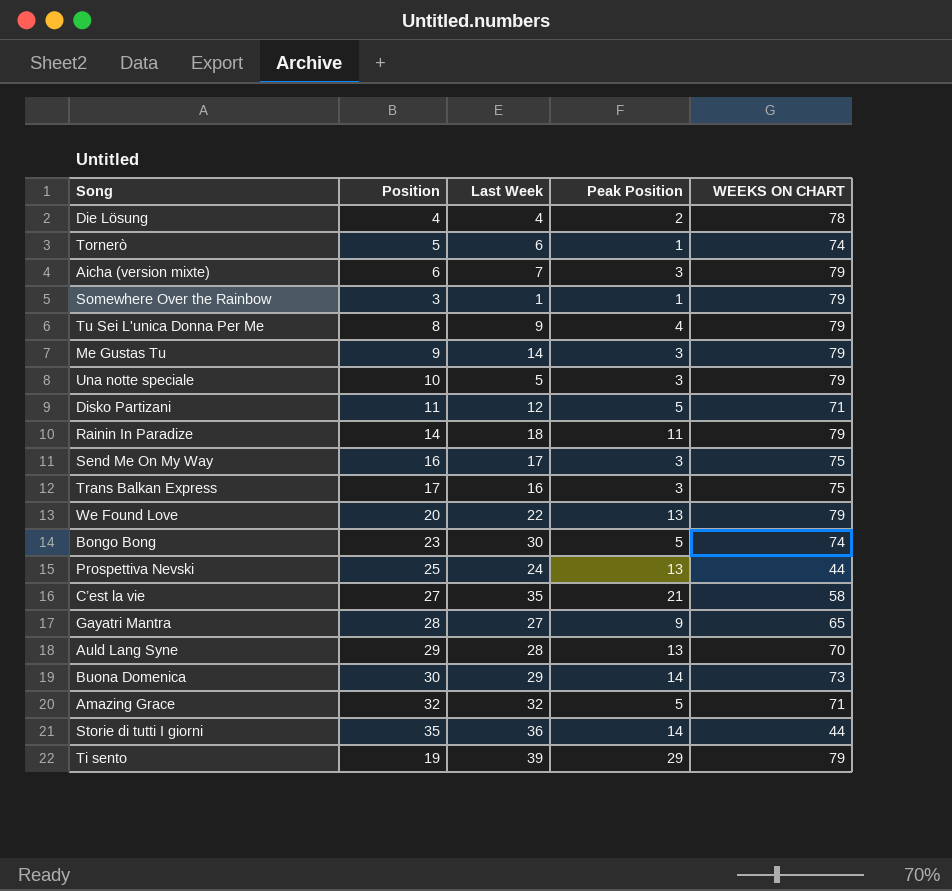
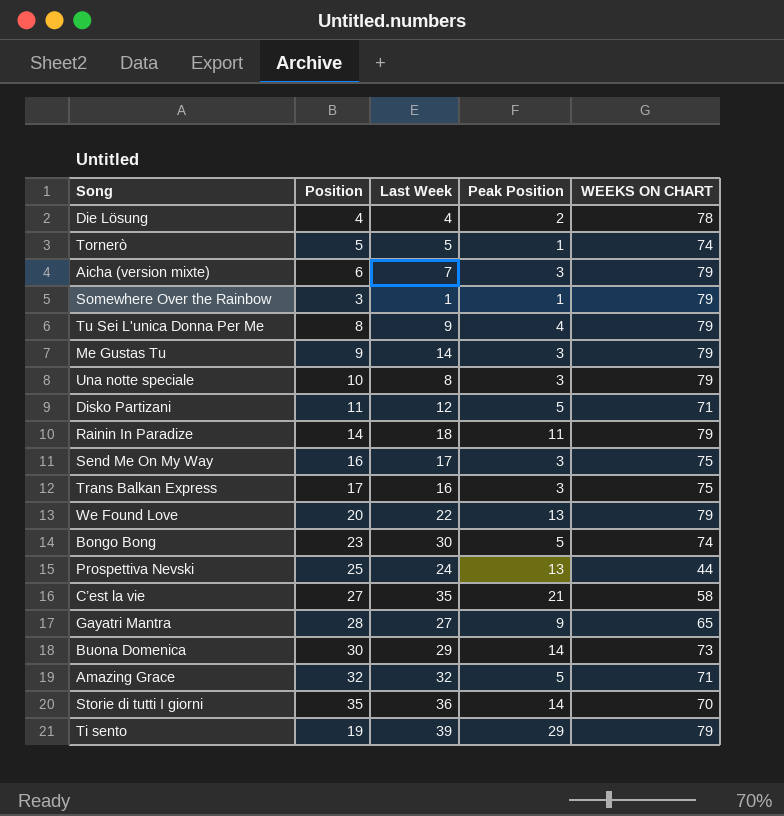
row Auld Lang Syne: 29 | 28 | 13 | 70 -> none
Tornerò | Last Week: 6 -> 5
Una notte speciale | Last Week: 5 -> 8
Storie di tutti I giorni | WEEKS ON CHART: 44 -> 70

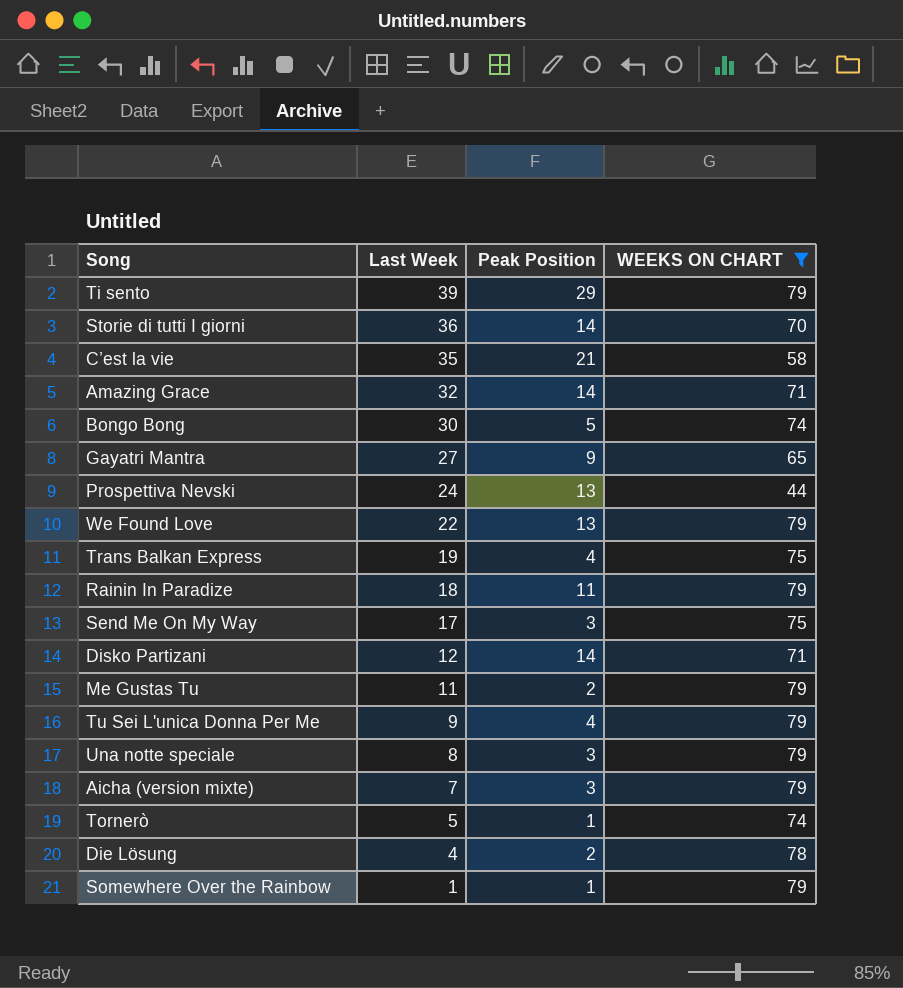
filter: none -> WEEKS ON CHART != 73
row order: none -> Last Week descending
column Position | position: 2 -> none
Amazing Grace | Peak Position: 5 -> 14
Trans Balkan Express | Last Week: 16 -> 19
Trans Balkan Express | Peak Position: 3 -> 4
Disko Partizani | Peak Position: 5 -> 14
Me Gustas Tu | Last Week: 14 -> 11
Me Gustas Tu | Peak Position: 3 -> 2

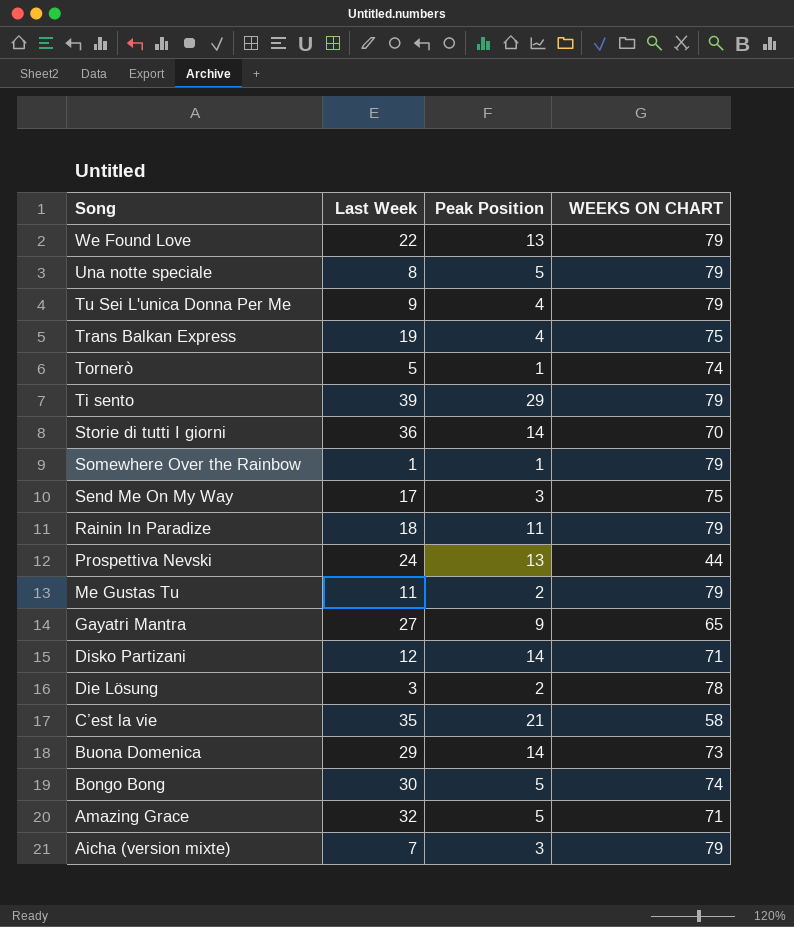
filter: WEEKS ON CHART != 73 -> none
row order: Last Week descending -> Song descending
Una notte speciale | Peak Position: 3 -> 5
Die Lösung | Last Week: 4 -> 3
Amazing Grace | Peak Position: 14 -> 5

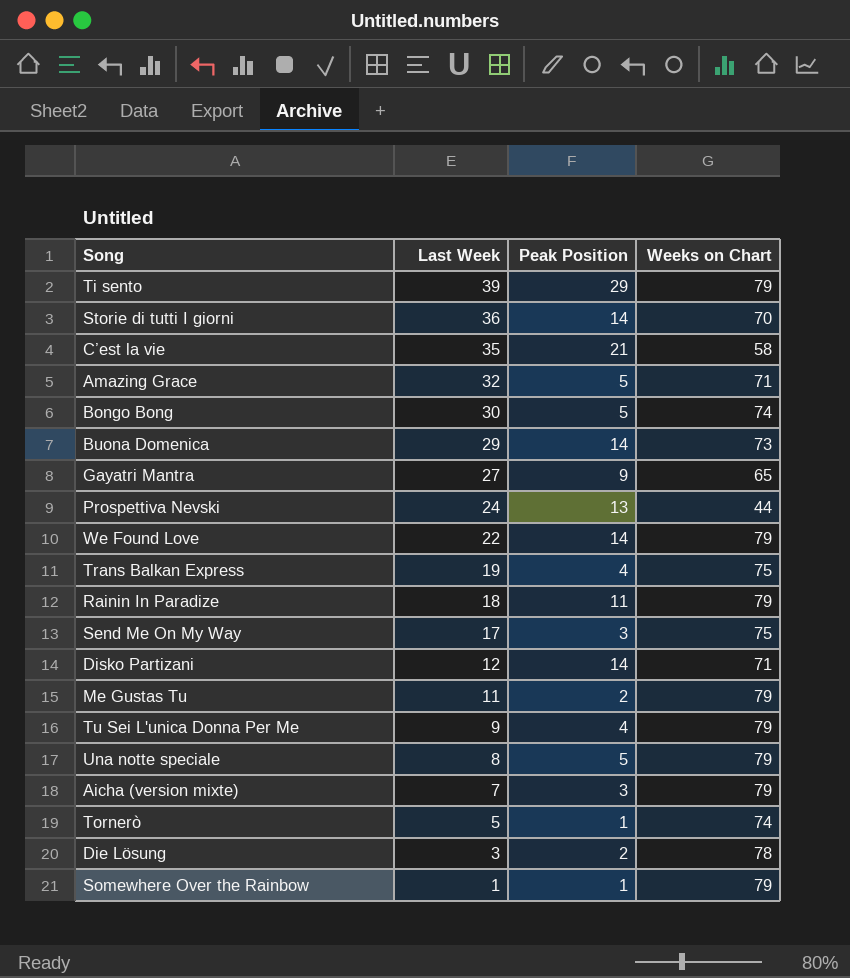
row order: Song descending -> Last Week descending
column name: WEEKS ON CHART -> Weeks on Chart
We Found Love | Peak Position: 13 -> 14

